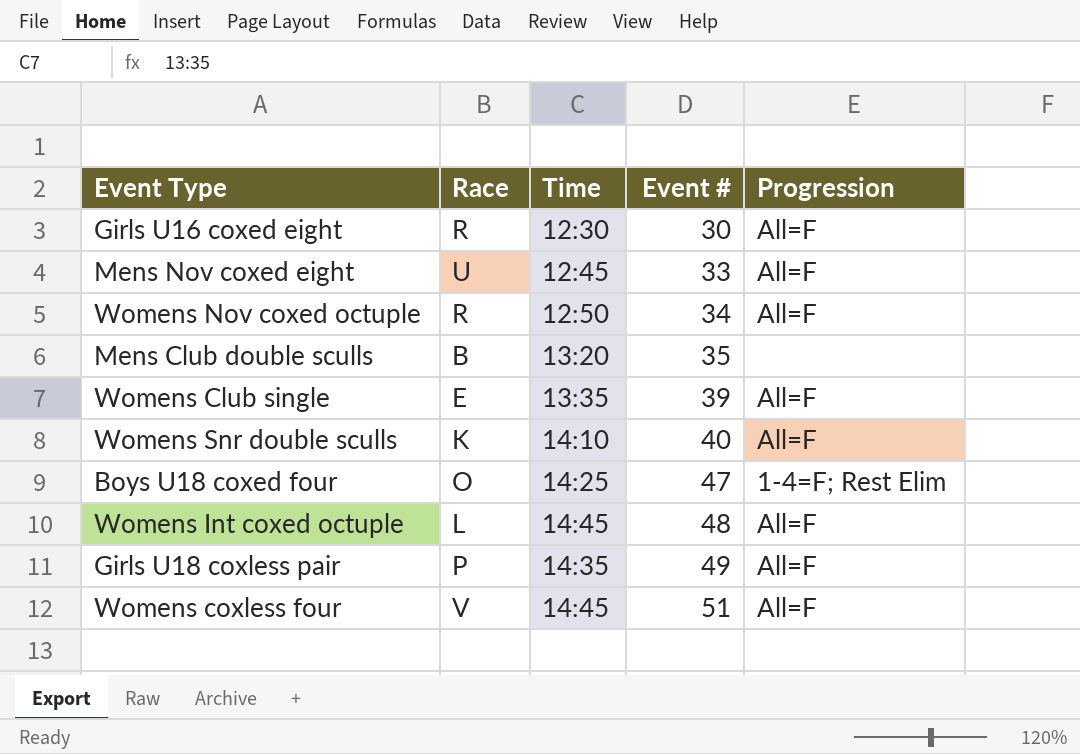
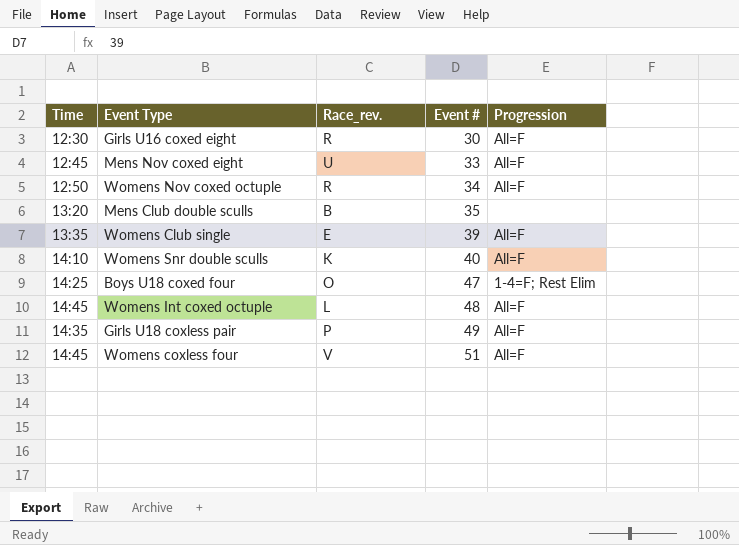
column Time | position: 3 -> 1
column name: Race -> Race_rev.

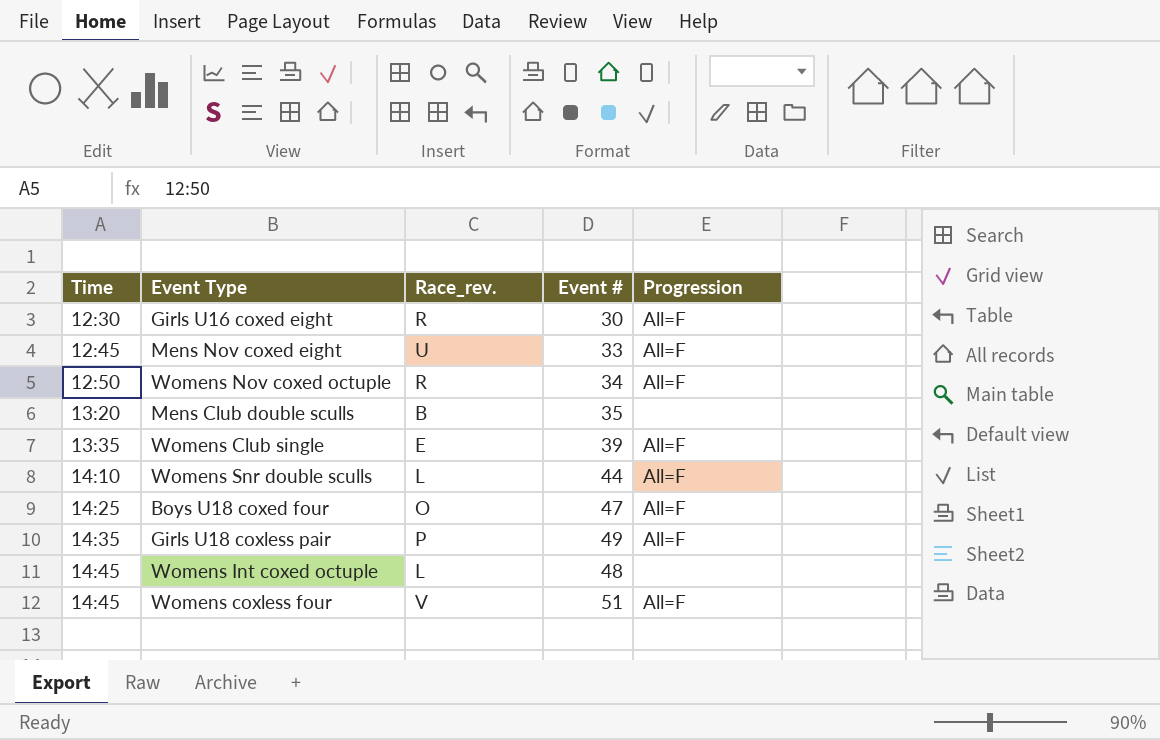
row order: Event # ascending -> Time ascending
Womens Snr double sculls | Race_rev.: K -> L
Womens Snr double sculls | Event #: 40 -> 44
Boys U18 coxed four | Progression: 1-4=F; Rest Elim -> All=F
Womens Int coxed octuple | Progression: All=F -> none

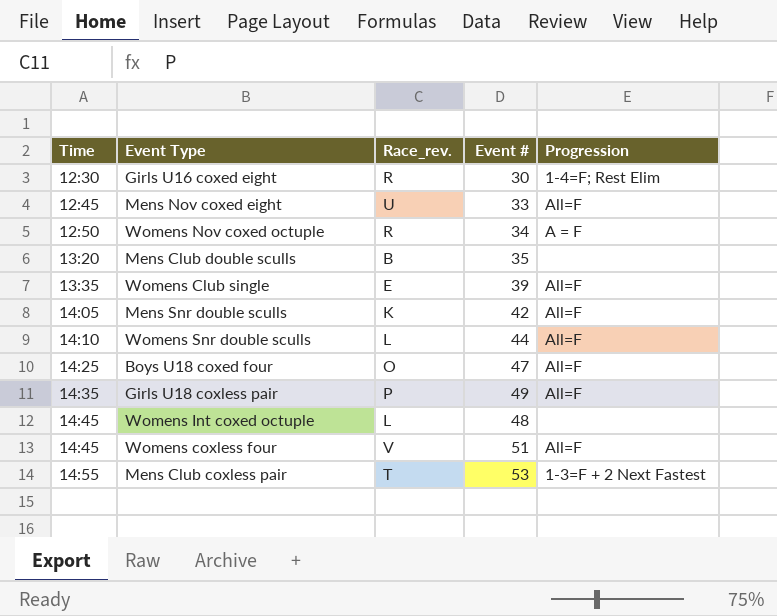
Girls U16 coxed eight | Progression: All=F -> 1-4=F; Rest Elim
Womens Nov coxed octuple | Progression: All=F -> A = F
row Mens Snr double sculls: none -> 14:05 | K | 42 | All=F
row Mens Club coxless pair: none -> 14:55 | T | 53 | 1-3=F + 2 Next Fastest

